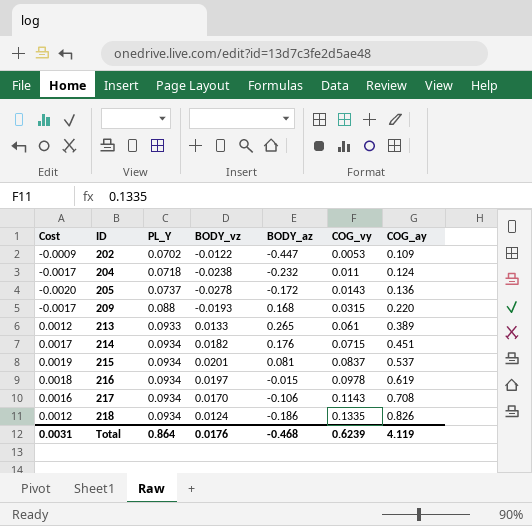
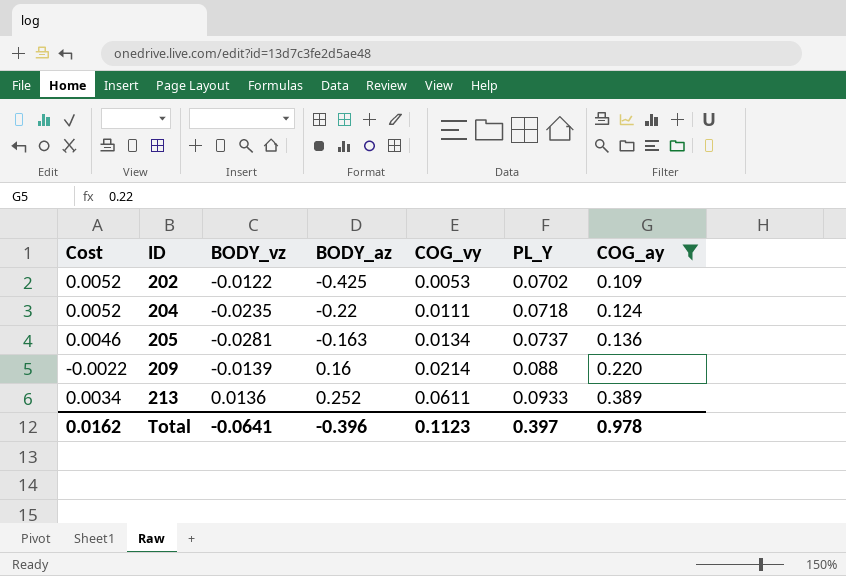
filter: none -> COG_ay <= 0.389
column Cost | formula: [PL_Y] * [BODY_vz] -> [BODY_vz] * [BODY_az]
column PL_Y | position: 3 -> 6
202 | BODY_az: -0.447 -> -0.425
204 | BODY_vz: -0.0238 -> -0.0235
204 | BODY_az: -0.232 -> -0.22
204 | COG_vy: 0.011 -> 0.0111
205 | BODY_vz: -0.0278 -> -0.0281
205 | BODY_az: -0.172 -> -0.163
205 | COG_vy: 0.0143 -> 0.0134
209 | BODY_vz: -0.0193 -> -0.0139
209 | BODY_az: 0.168 -> 0.16
209 | COG_vy: 0.0315 -> 0.0214
213 | BODY_vz: 0.0133 -> 0.0136
213 | BODY_az: 0.265 -> 0.252
213 | COG_vy: 0.061 -> 0.0611
Total | Cost: 0.0031 -> 0.0162
Total | BODY_vz: 0.0176 -> -0.0641
Total | BODY_az: -0.468 -> -0.396
Total | COG_vy: 0.6239 -> 0.1123
Total | PL_Y: 0.864 -> 0.397
Total | COG_ay: 4.119 -> 0.978

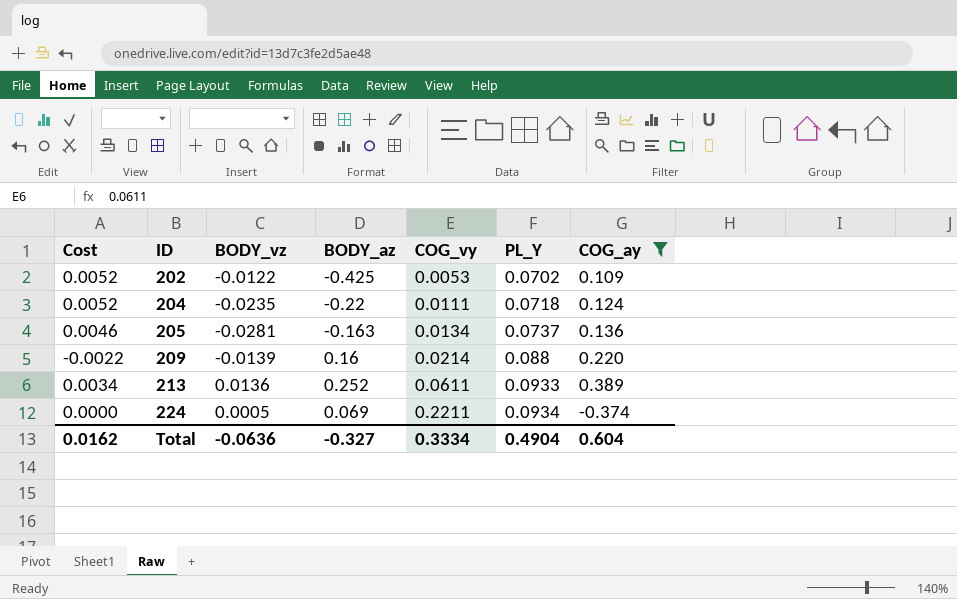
row 224: none -> 0.0000 | 0.0005 | 0.069 | 0.2211 | 0.0934 | -0.374
Total | BODY_vz: -0.0641 -> -0.0636
Total | BODY_az: -0.396 -> -0.327
Total | COG_vy: 0.1123 -> 0.3334
Total | PL_Y: 0.397 -> 0.4904
Total | COG_ay: 0.978 -> 0.604

